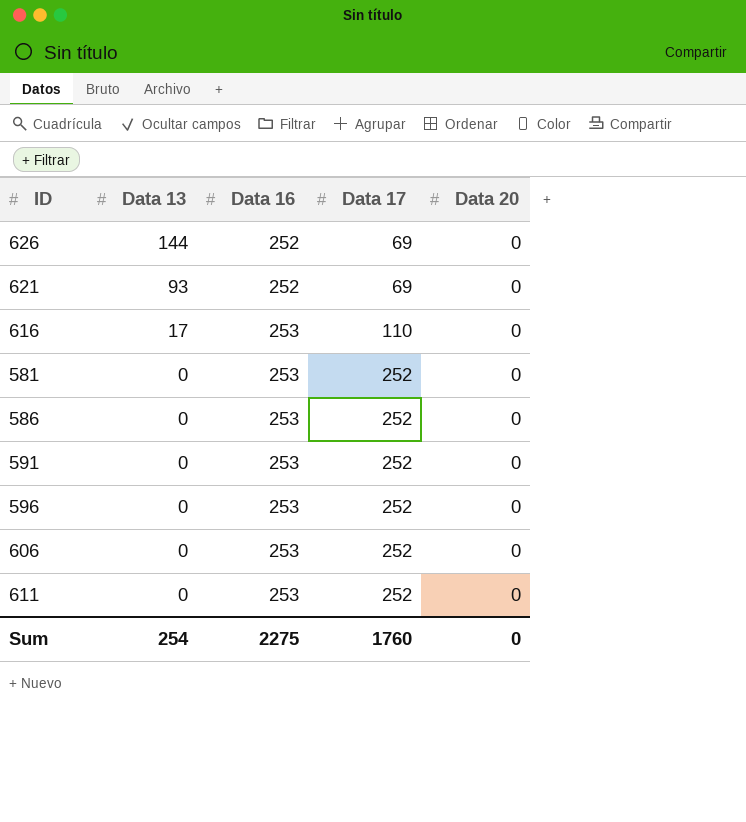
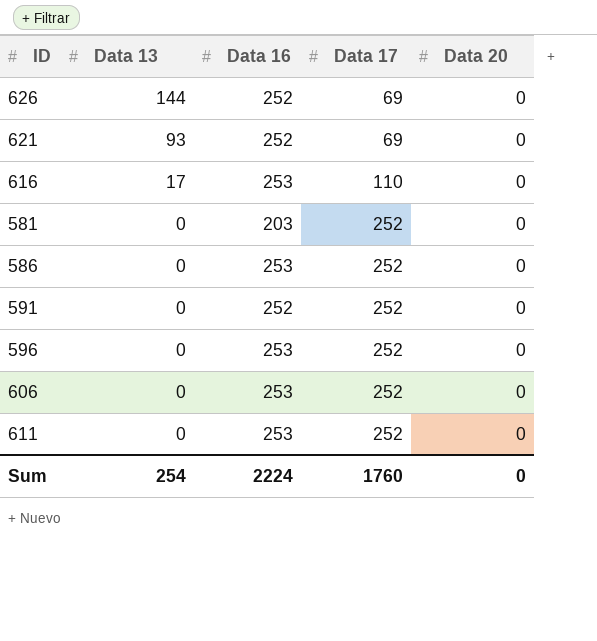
581 | Data 16: 253 -> 203
591 | Data 16: 253 -> 252
Sum | Data 16: 2275 -> 2224

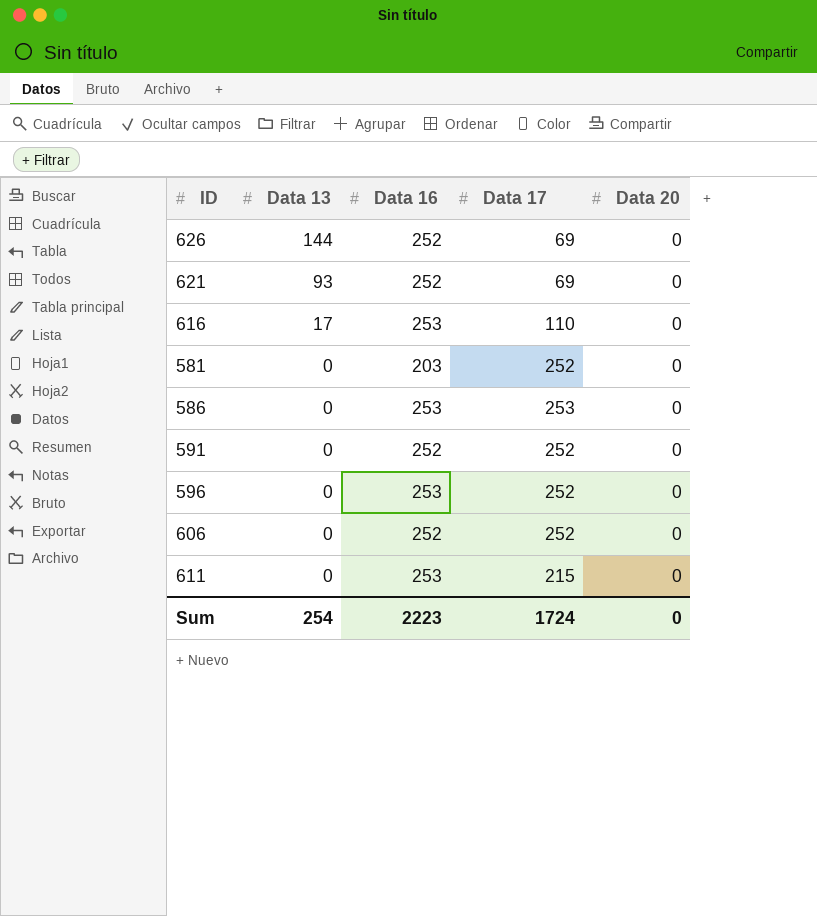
586 | Data 17: 252 -> 253
606 | Data 16: 253 -> 252
611 | Data 17: 252 -> 215
Sum | Data 16: 2224 -> 2223
Sum | Data 17: 1760 -> 1724

